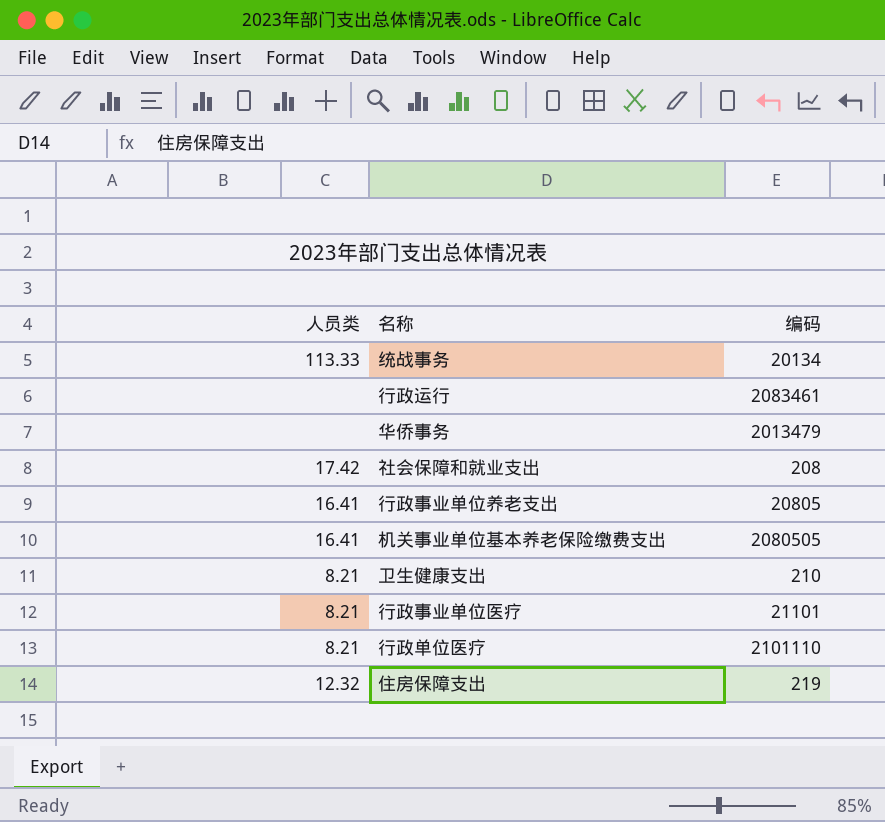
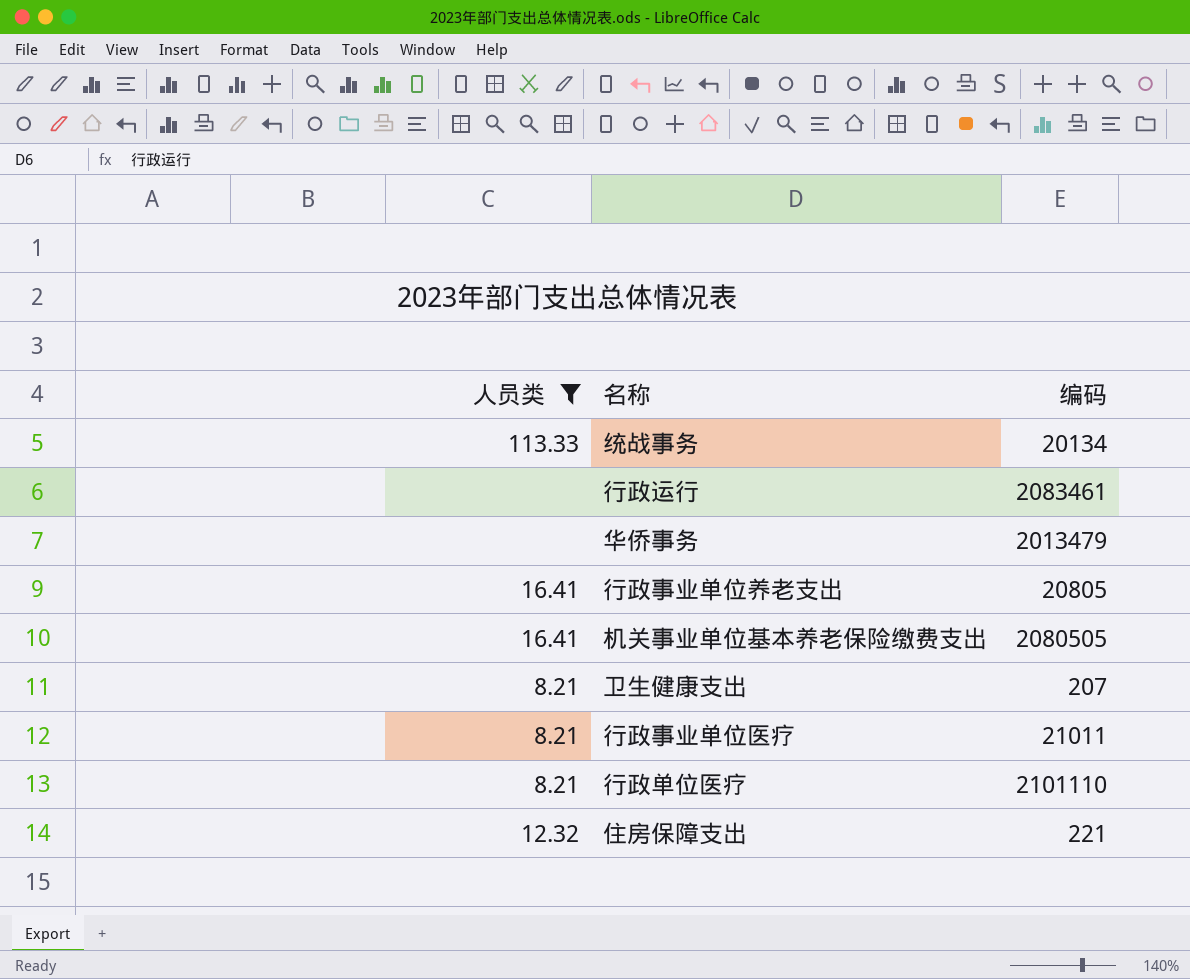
filter: none -> 人员类 != 17.42
卫生健康支出 | 编码: 210 -> 207
行政事业单位医疗 | 编码: 21101 -> 21011
住房保障支出 | 编码: 219 -> 221

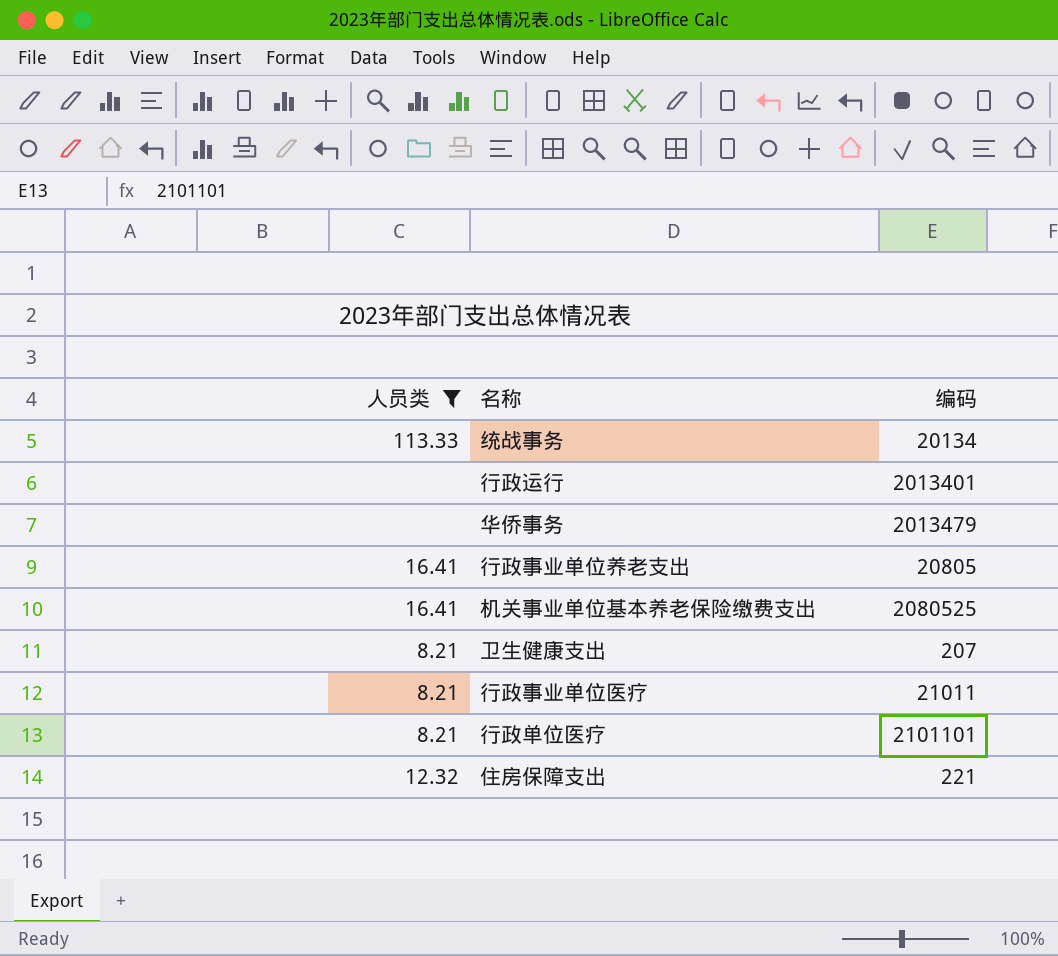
行政运行 | 编码: 2083461 -> 2013401
机关事业单位基本养老保险缴费支出 | 编码: 2080505 -> 2080525
行政单位医疗 | 编码: 2101110 -> 2101101

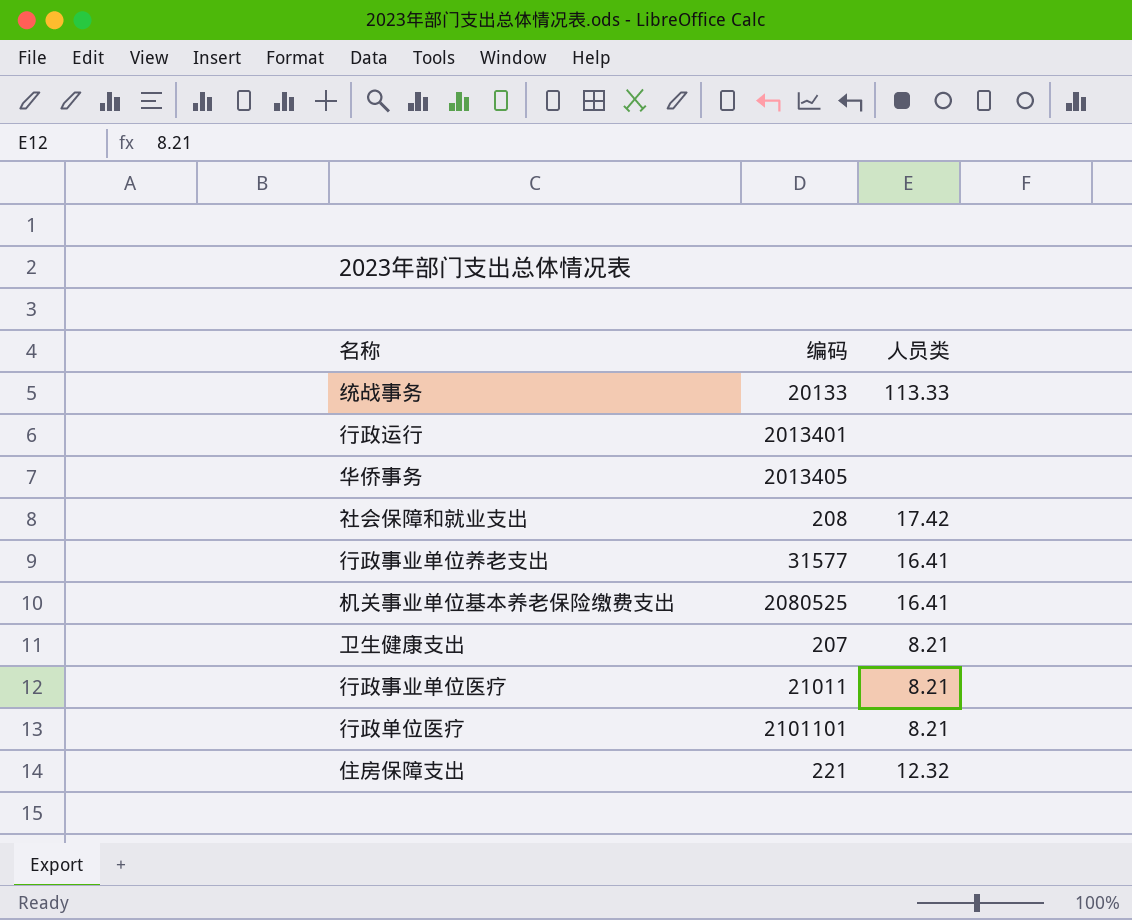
filter: 人员类 != 17.42 -> none
column 人员类 | position: 1 -> 3
统战事务 | 编码: 20134 -> 20133
华侨事务 | 编码: 2013479 -> 2013405
行政事业单位养老支出 | 编码: 20805 -> 31577

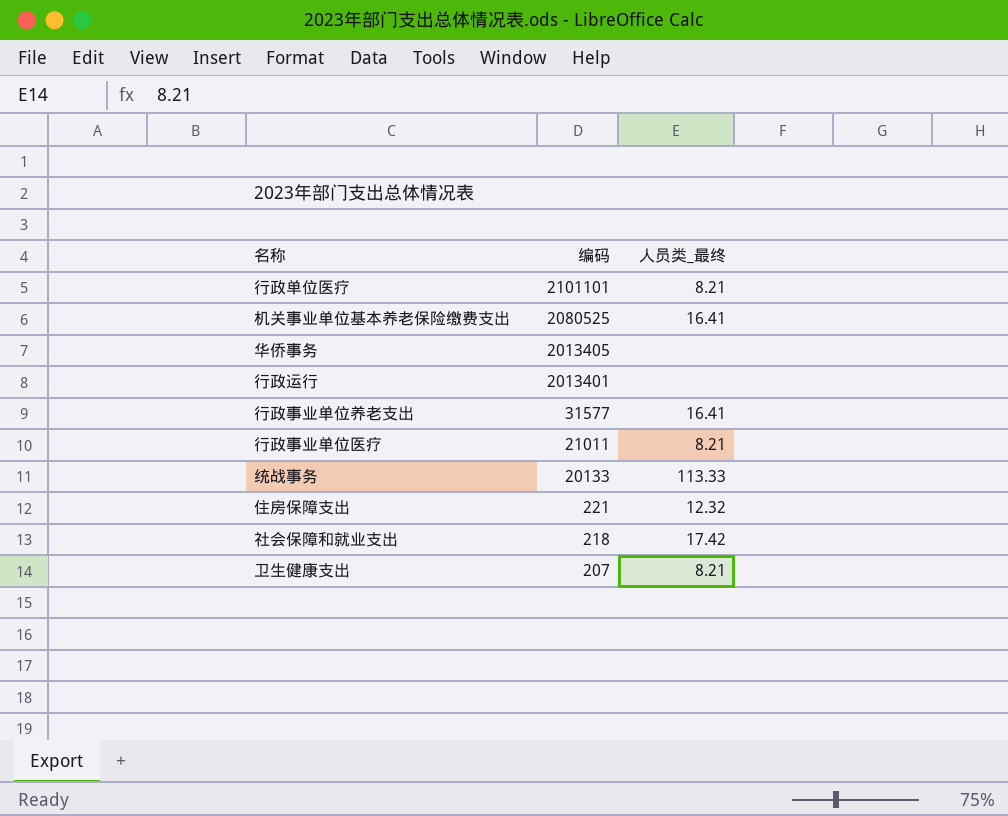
row order: none -> 编码 descending
column name: 人员类 -> 人员类_最终
社会保障和就业支出 | 编码: 208 -> 218

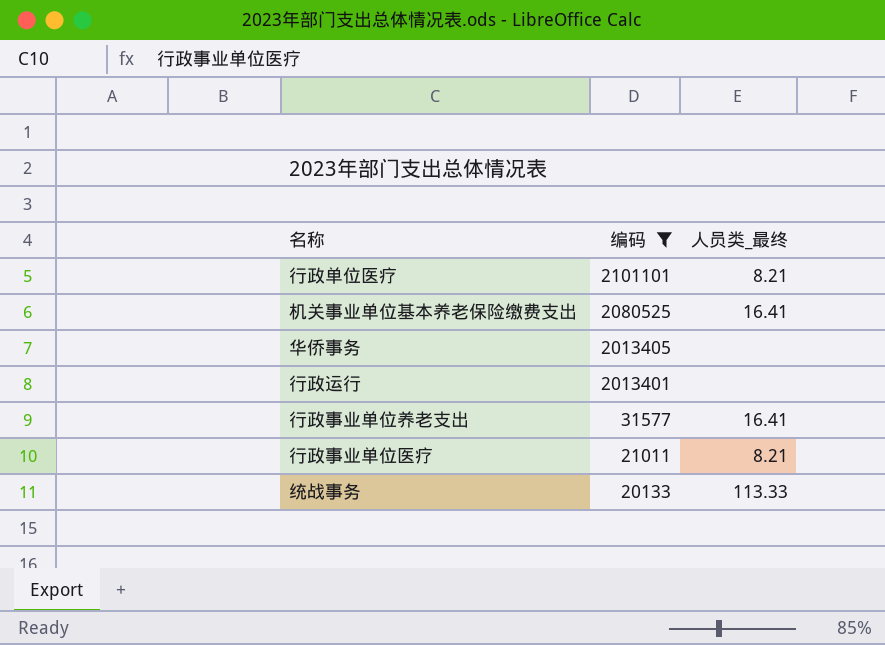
filter: none -> 编码 >= 20133

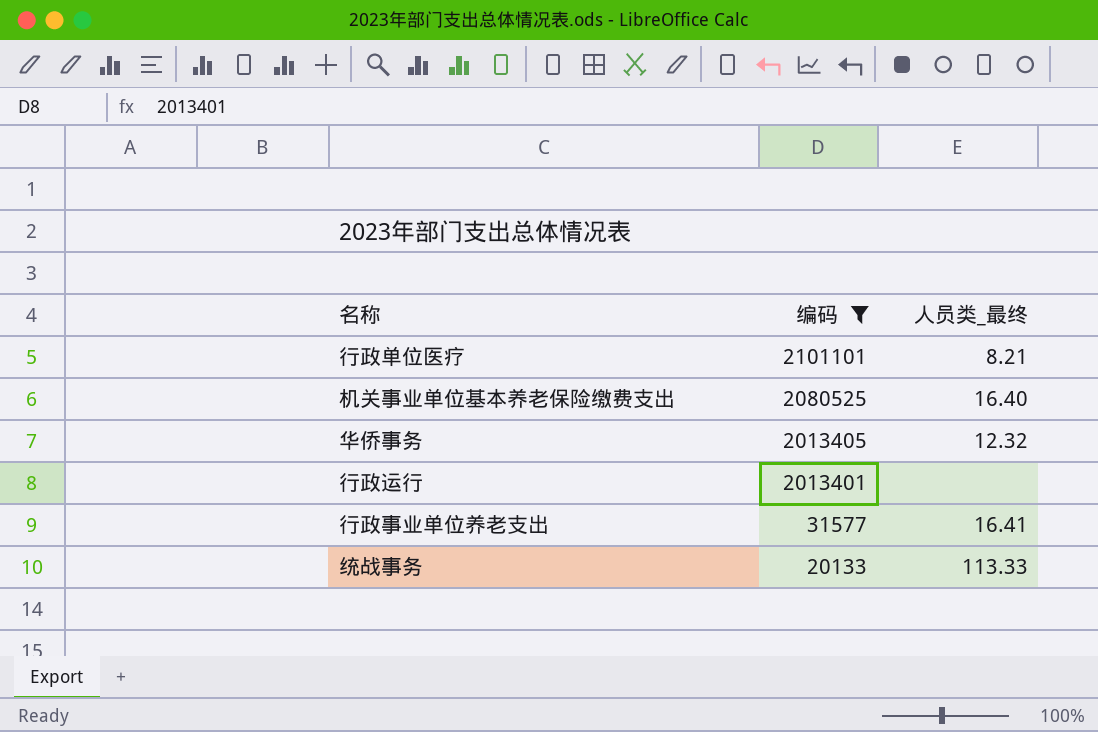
row 行政事业单位医疗: 21011 | 8.21 -> none
机关事业单位基本养老保险缴费支出 | 人员类_最终: 16.41 -> 16.40
华侨事务 | 人员类_最终: none -> 12.32

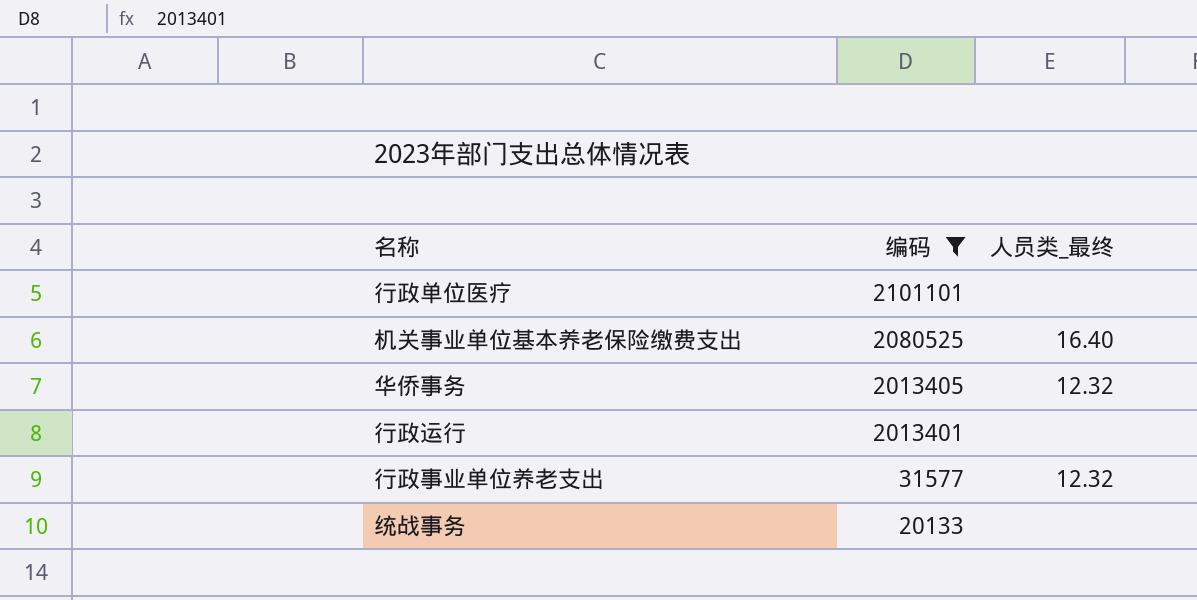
行政单位医疗 | 人员类_最终: 8.21 -> none
行政事业单位养老支出 | 人员类_最终: 16.41 -> 12.32
统战事务 | 人员类_最终: 113.33 -> none

